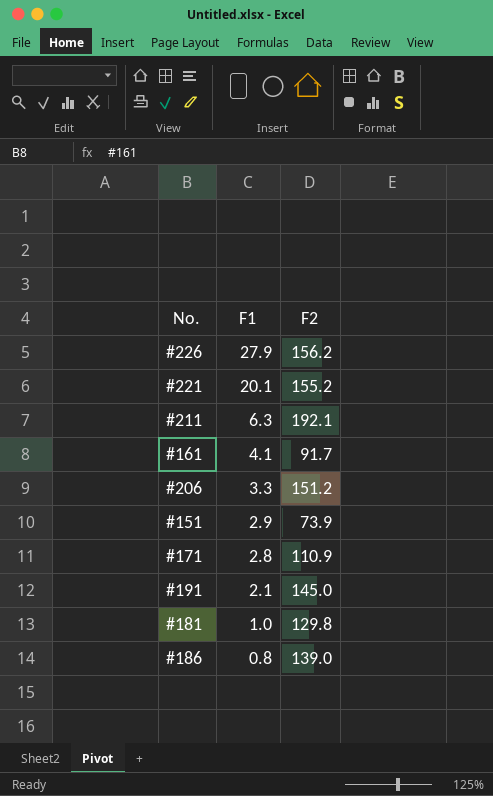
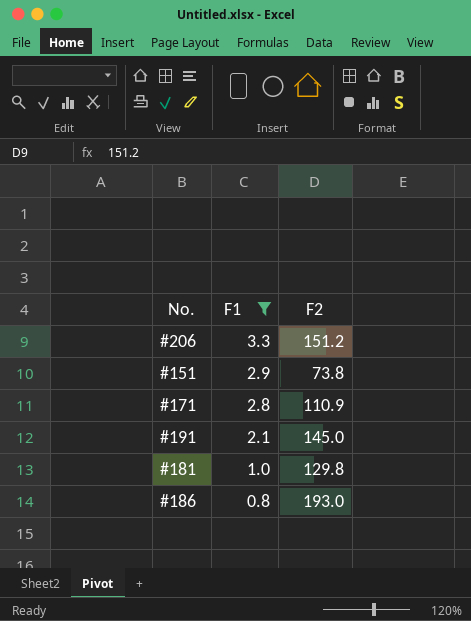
filter: none -> F1 <= 3.3
#151 | F2: 73.9 -> 73.8
#186 | F2: 139.0 -> 193.0

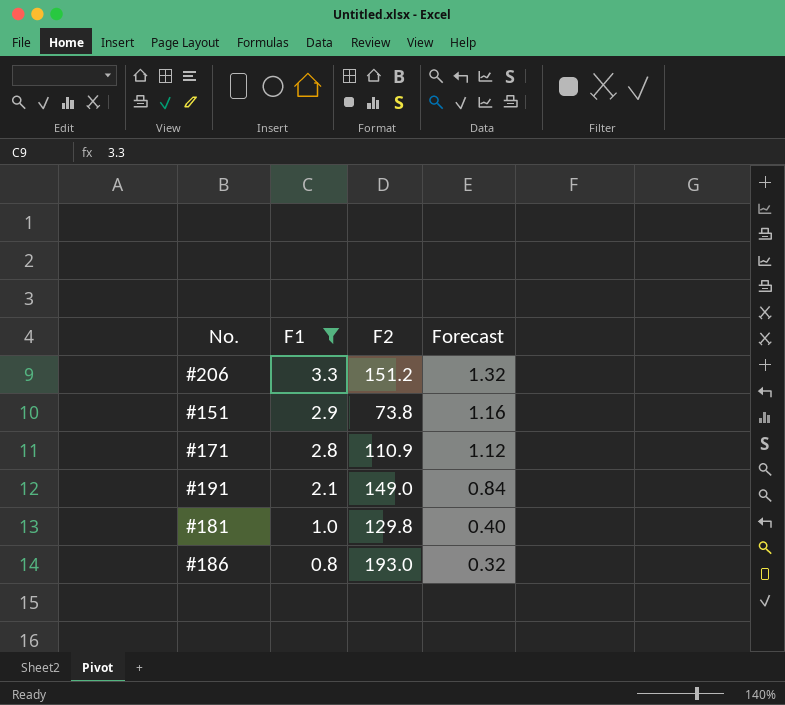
column Forecast | formula: none -> [F1] * 0.4
#191 | F2: 145.0 -> 149.0

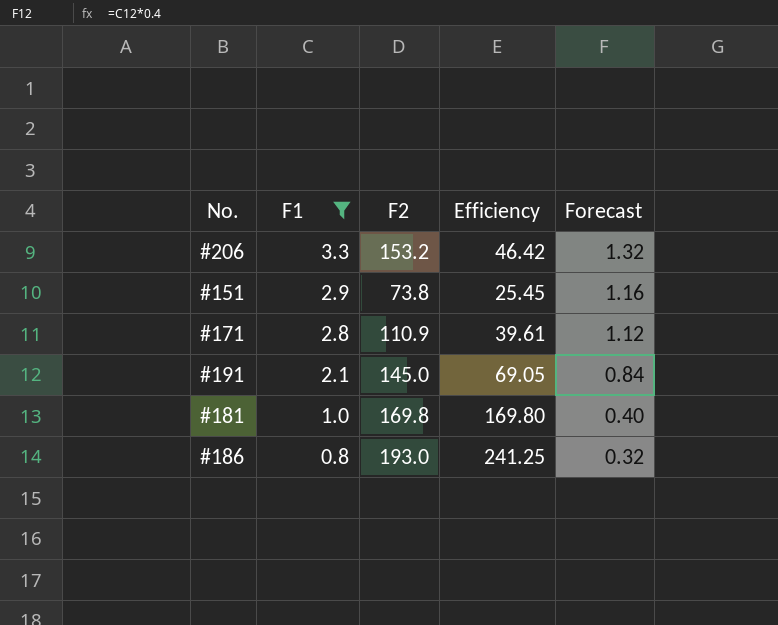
column Efficiency | formula: none -> [F2] / [F1]
#206 | F2: 151.2 -> 153.2
#191 | F2: 149.0 -> 145.0
#181 | F2: 129.8 -> 169.8

